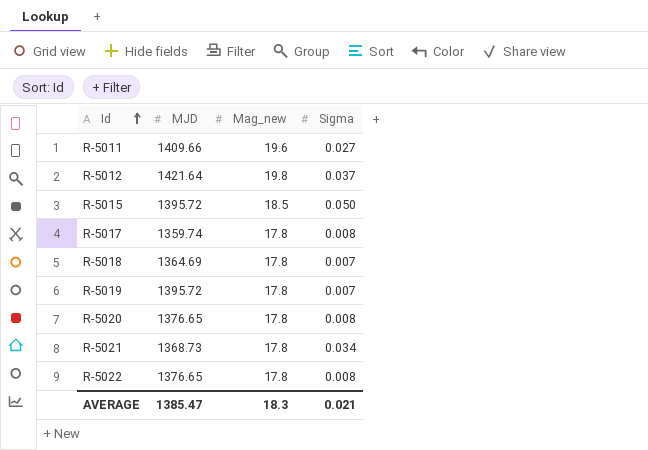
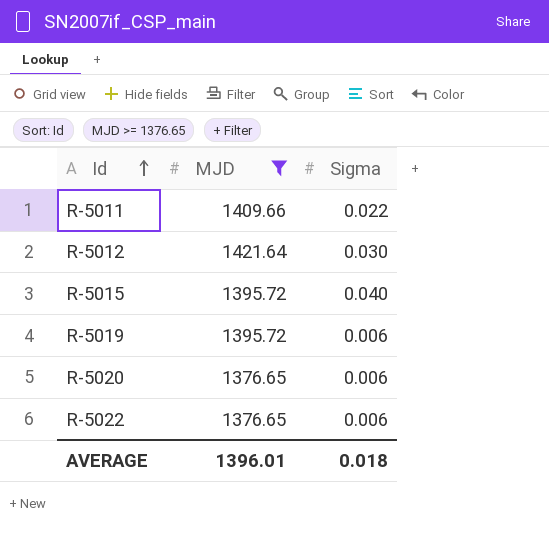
filter: none -> MJD >= 1376.65
column Mag_new | position: 3 -> none
R-5011 | Sigma: 0.027 -> 0.022
R-5012 | Sigma: 0.037 -> 0.030
R-5015 | Sigma: 0.050 -> 0.040
R-5019 | Sigma: 0.007 -> 0.006
R-5020 | Sigma: 0.008 -> 0.006
R-5022 | Sigma: 0.008 -> 0.006
AVERAGE | MJD: 1385.47 -> 1396.01
AVERAGE | Sigma: 0.021 -> 0.018

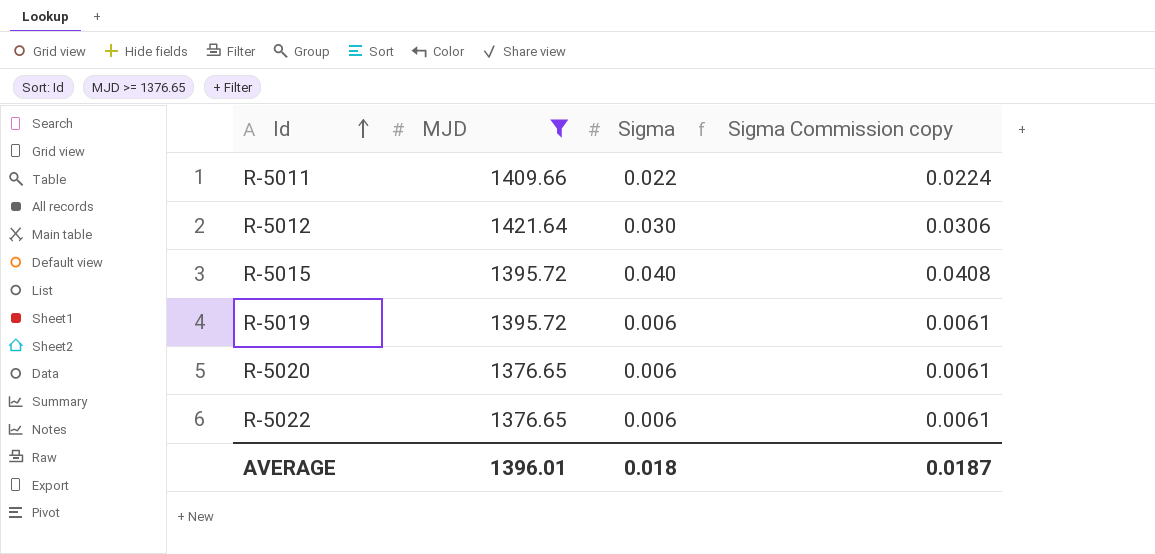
column Sigma Commission copy | formula: none -> [Sigma] * 1.02

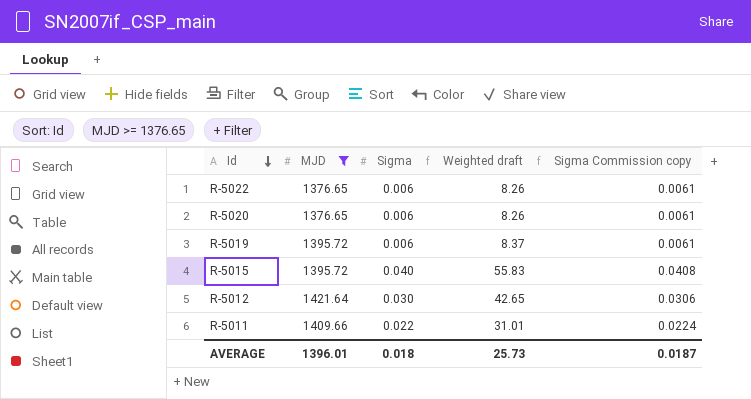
row order: Id ascending -> Id descending
column Weighted draft | formula: none -> [MJD] * [Sigma]

